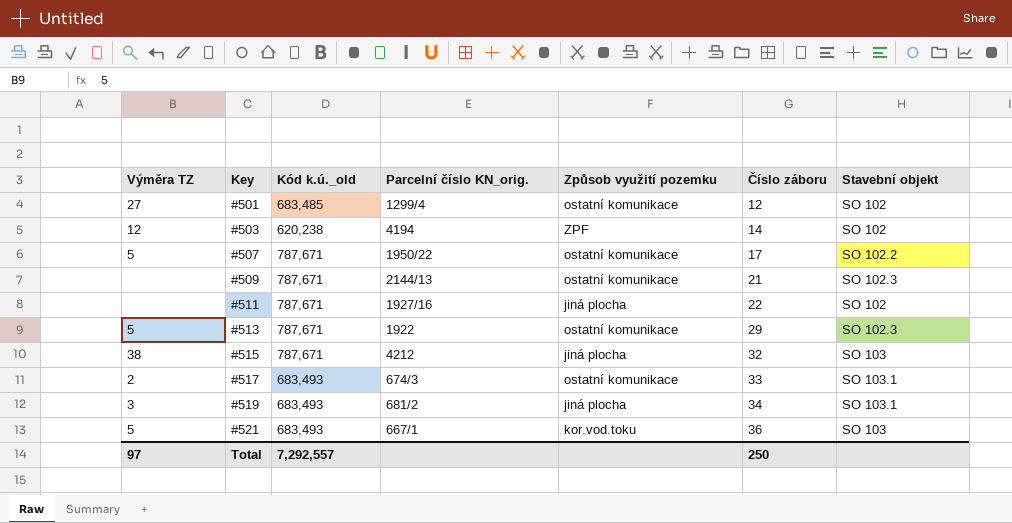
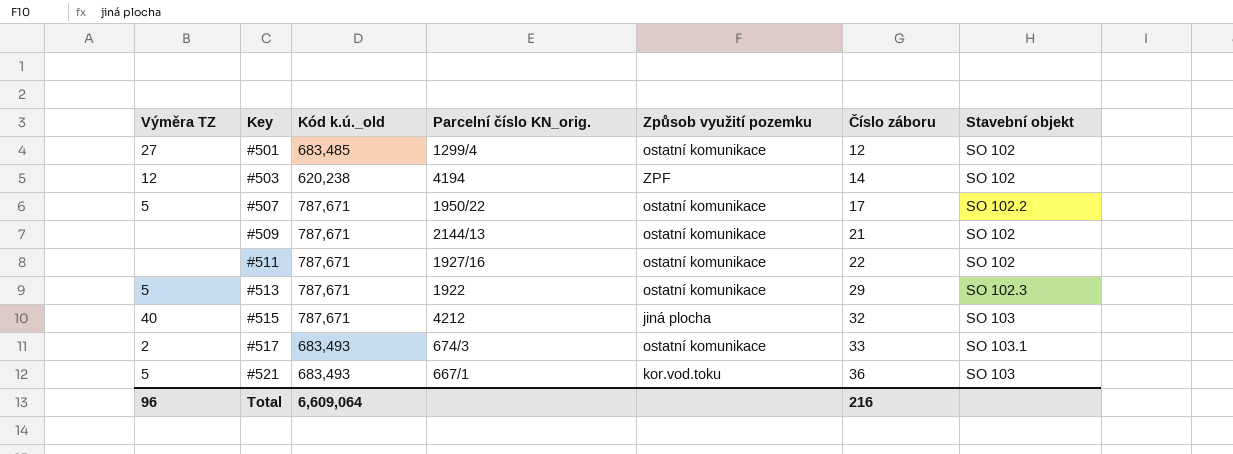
row #519: 3 | 683,493 | 681/2 | jiná plocha | 34 | SO 103.1 -> none
#509 | Stavební objekt: SO 102.3 -> SO 102
#511 | Způsob využití pozemku: jiná plocha -> ostatní komunikace
#515 | Výměra TZ: 38 -> 40
Total | Výměra TZ: 97 -> 96
Total | Kód k.ú._old: 7,292,557 -> 6,609,064
Total | Číslo záboru: 250 -> 216

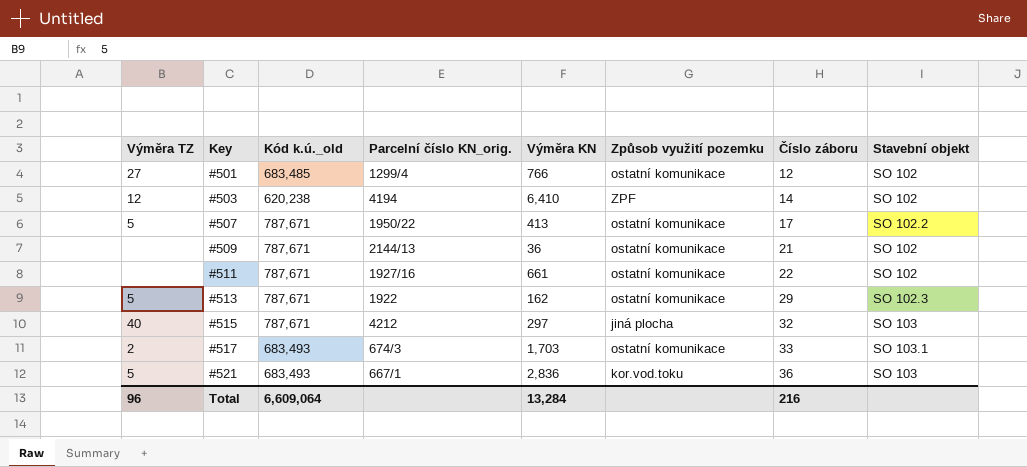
column Výměra KN | position: none -> 5

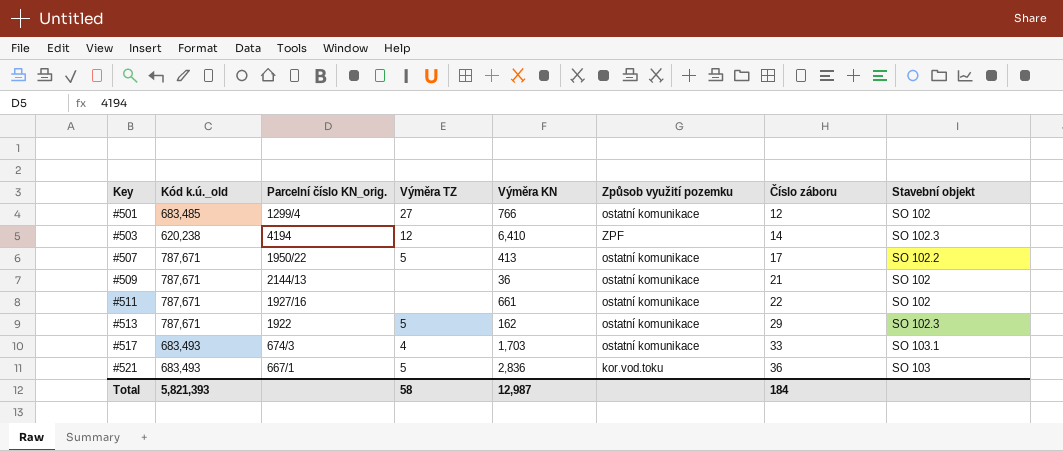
column Výměra TZ | position: 1 -> 4
row #515: 40 | 787,671 | 4212 | 297 | jiná plocha | 32 | SO 103 -> none
#503 | Stavební objekt: SO 102 -> SO 102.3
#517 | Výměra TZ: 2 -> 4
Total | Kód k.ú._old: 6,609,064 -> 5,821,393
Total | Výměra TZ: 96 -> 58
Total | Výměra KN: 13,284 -> 12,987
Total | Číslo záboru: 216 -> 184

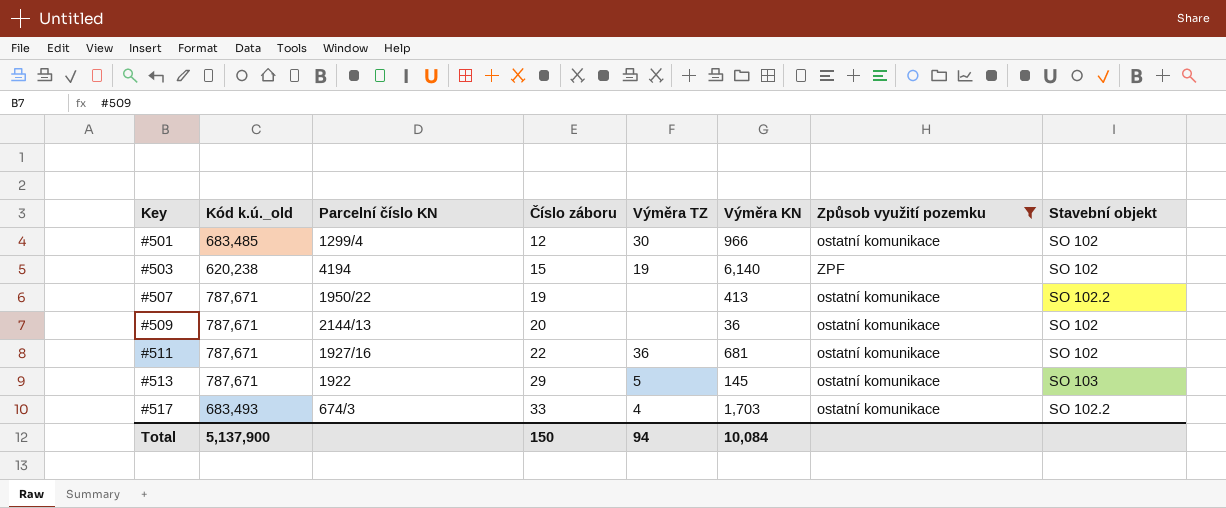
filter: none -> Způsob využití pozemku != kor.vod.toku
column name: Parcelní číslo KN_orig. -> Parcelní číslo KN
column Číslo záboru | position: 7 -> 4
#501 | Výměra TZ: 27 -> 30
#501 | Výměra KN: 766 -> 966
#503 | Číslo záboru: 14 -> 15
#503 | Výměra TZ: 12 -> 19
#503 | Výměra KN: 6,410 -> 6,140
#503 | Stavební objekt: SO 102.3 -> SO 102
#507 | Číslo záboru: 17 -> 19
#507 | Výměra TZ: 5 -> none
#509 | Číslo záboru: 21 -> 20
#511 | Výměra TZ: none -> 36
#511 | Výměra KN: 661 -> 681
#513 | Výměra KN: 162 -> 145
#513 | Stavební objekt: SO 102.3 -> SO 103
#517 | Stavební objekt: SO 103.1 -> SO 102.2
Total | Kód k.ú._old: 5,821,393 -> 5,137,900
Total | Číslo záboru: 184 -> 150
Total | Výměra TZ: 58 -> 94
Total | Výměra KN: 12,987 -> 10,084

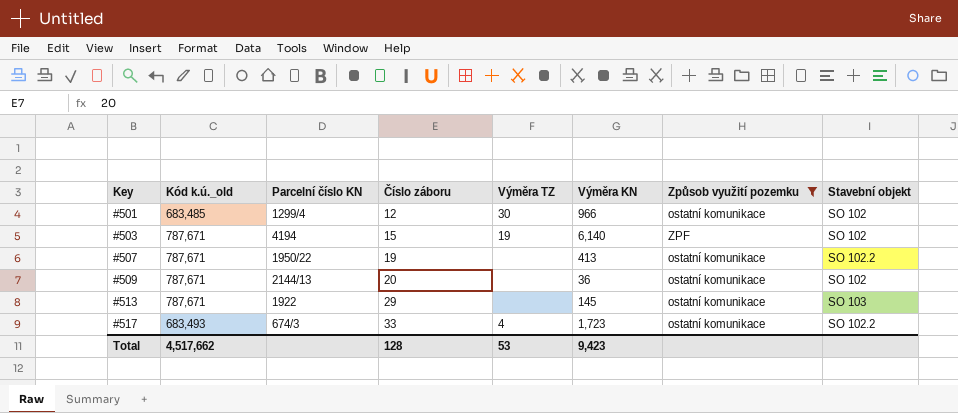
row #511: 787,671 | 1927/16 | 22 | 36 | 681 | ostatní komunikace | SO 102 -> none
#503 | Kód k.ú._old: 620,238 -> 787,671
#513 | Výměra TZ: 5 -> none
#517 | Výměra KN: 1,703 -> 1,723
Total | Kód k.ú._old: 5,137,900 -> 4,517,662
Total | Číslo záboru: 150 -> 128
Total | Výměra TZ: 94 -> 53
Total | Výměra KN: 10,084 -> 9,423

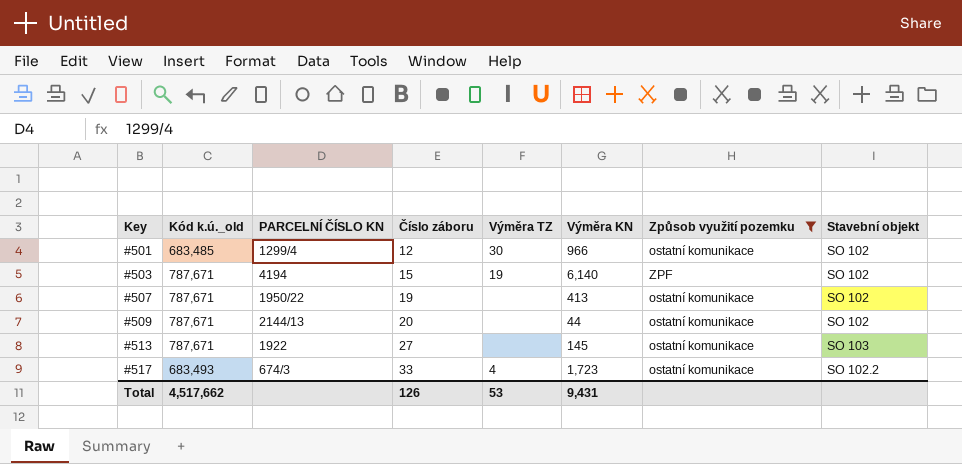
column name: Parcelní číslo KN -> PARCELNÍ ČÍSLO KN
#507 | Stavební objekt: SO 102.2 -> SO 102
#509 | Výměra KN: 36 -> 44
#513 | Číslo záboru: 29 -> 27
Total | Číslo záboru: 128 -> 126
Total | Výměra KN: 9,423 -> 9,431

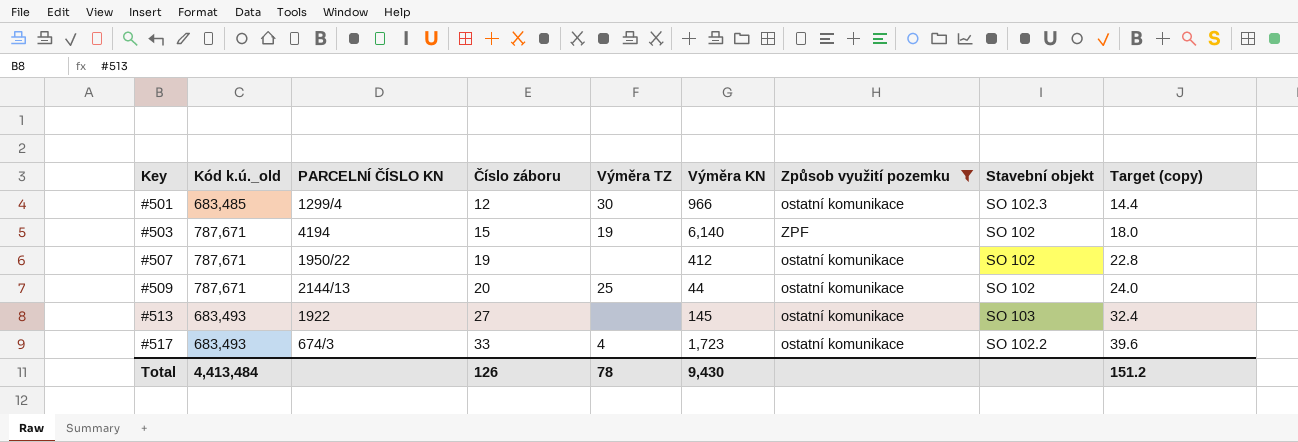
column Target (copy) | formula: none -> [Číslo záboru] * 1.2
#501 | Stavební objekt: SO 102 -> SO 102.3
#507 | Výměra KN: 413 -> 412
#509 | Výměra TZ: none -> 25
#513 | Kód k.ú._old: 787,671 -> 683,493
Total | Kód k.ú._old: 4,517,662 -> 4,413,484
Total | Výměra TZ: 53 -> 78
Total | Výměra KN: 9,431 -> 9,430

